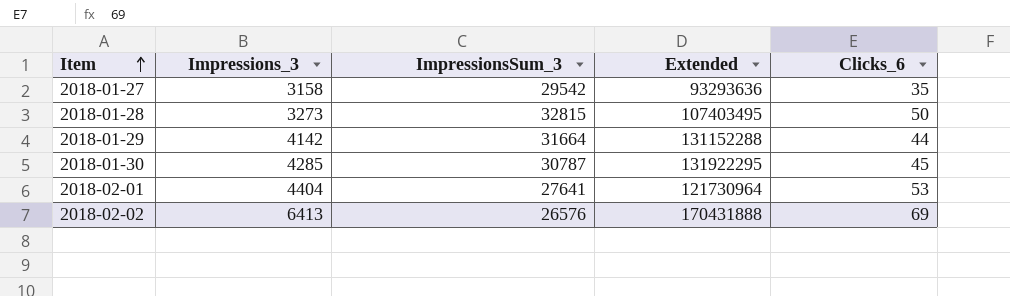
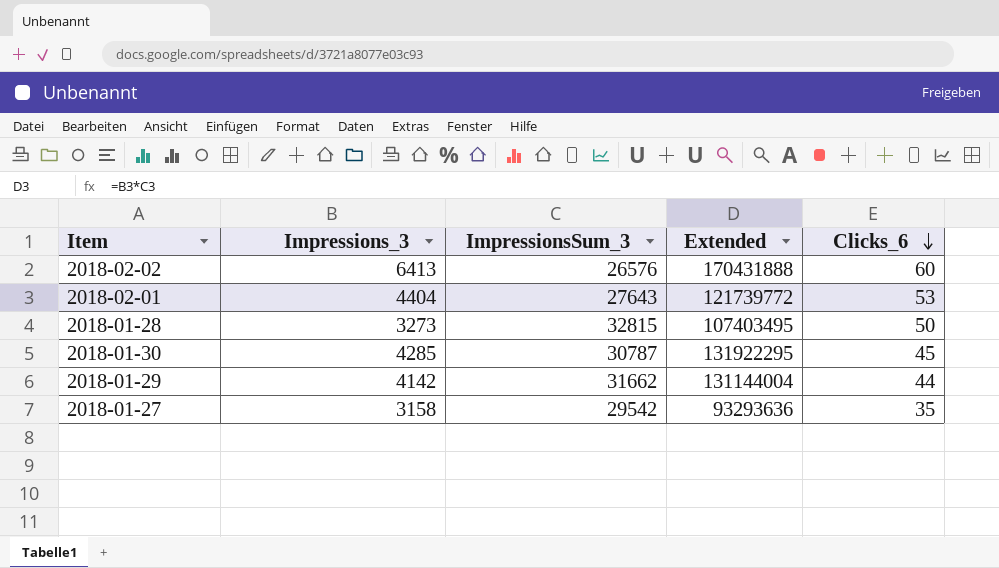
row order: Item ascending -> Clicks_6 descending
2018-02-02 | Clicks_6: 69 -> 60
2018-02-01 | ImpressionsSum_3: 27641 -> 27643
2018-02-01 | Extended: 121730964 -> 121739772
2018-01-29 | ImpressionsSum_3: 31664 -> 31662
2018-01-29 | Extended: 131152288 -> 131144004

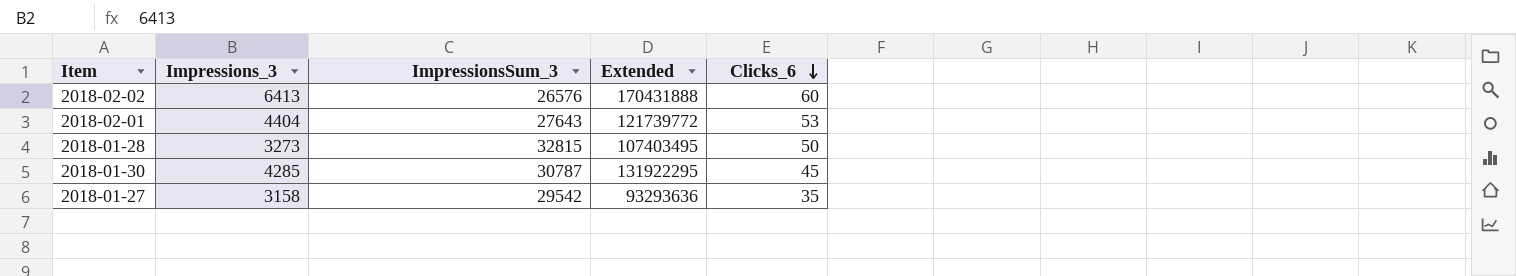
row 2018-01-29: 4142 | 31662 | 131144004 | 44 -> none

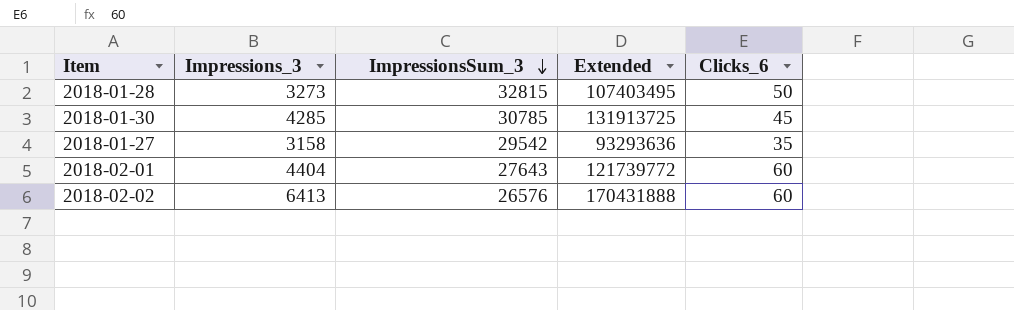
row order: Clicks_6 descending -> ImpressionsSum_3 descending
2018-01-30 | ImpressionsSum_3: 30787 -> 30785
2018-01-30 | Extended: 131922295 -> 131913725
2018-02-01 | Clicks_6: 53 -> 60

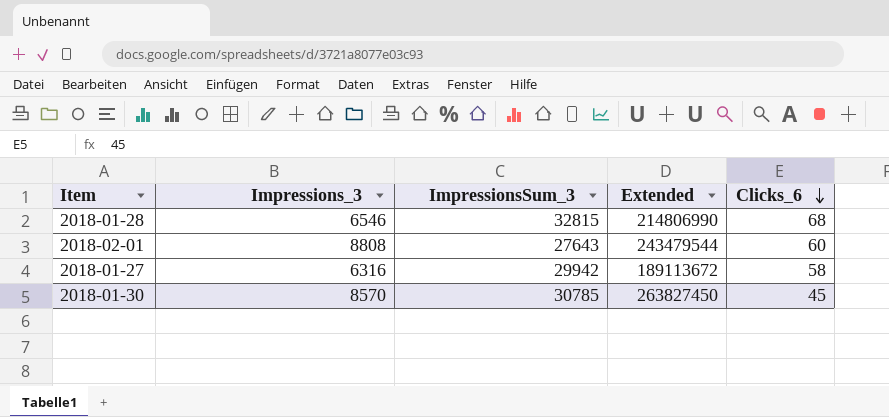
row order: ImpressionsSum_3 descending -> Clicks_6 descending
row 2018-02-02: 6413 | 26576 | 170431888 | 60 -> none
2018-01-28 | Impressions_3: 3273 -> 6546
2018-01-28 | Extended: 107403495 -> 214806990
2018-01-28 | Clicks_6: 50 -> 68
2018-02-01 | Impressions_3: 4404 -> 8808
2018-02-01 | Extended: 121739772 -> 243479544
2018-01-27 | Impressions_3: 3158 -> 6316
2018-01-27 | ImpressionsSum_3: 29542 -> 29942
2018-01-27 | Extended: 93293636 -> 189113672
2018-01-27 | Clicks_6: 35 -> 58
2018-01-30 | Impressions_3: 4285 -> 8570
2018-01-30 | Extended: 131913725 -> 263827450

